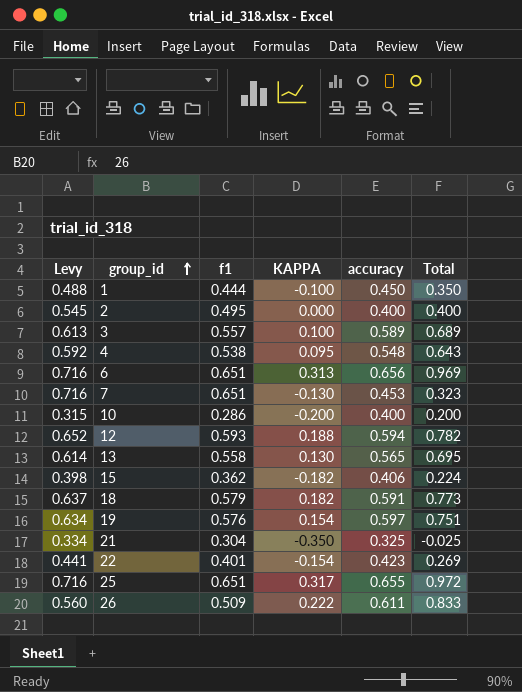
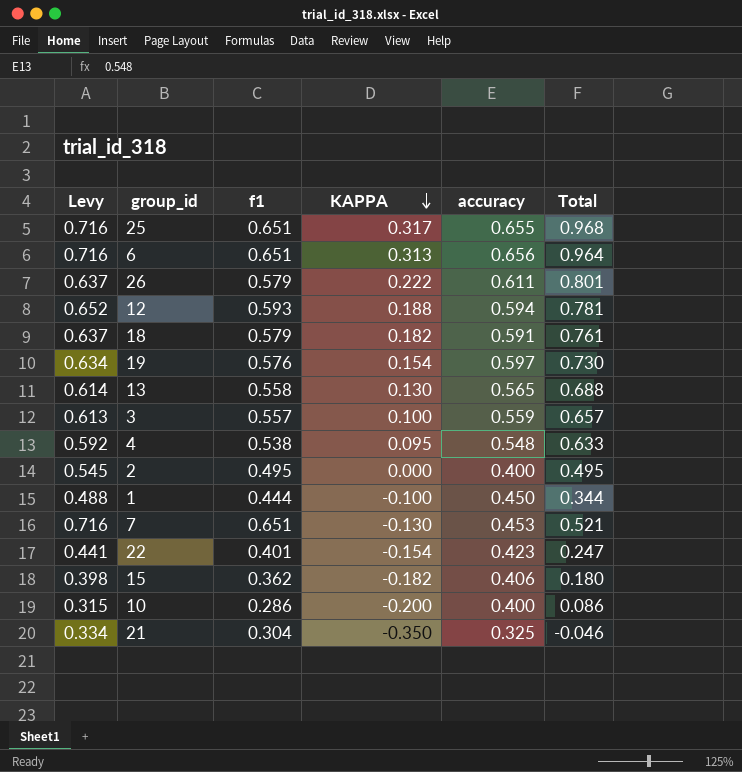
row order: group_id ascending -> KAPPA descending
column Total | formula: [KAPPA] + [accuracy] -> [f1] + [KAPPA]
26 | Levy: 0.560 -> 0.637
26 | f1: 0.509 -> 0.579
3 | accuracy: 0.589 -> 0.559

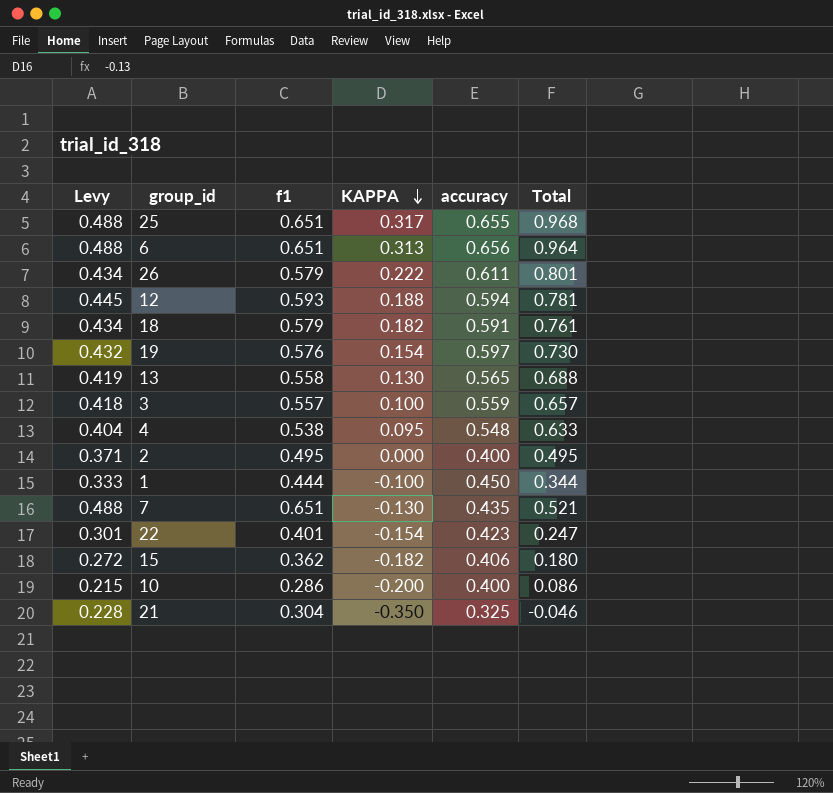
column Levy | formula: [f1] * 1.1 -> [f1] * 0.75
7 | accuracy: 0.453 -> 0.435

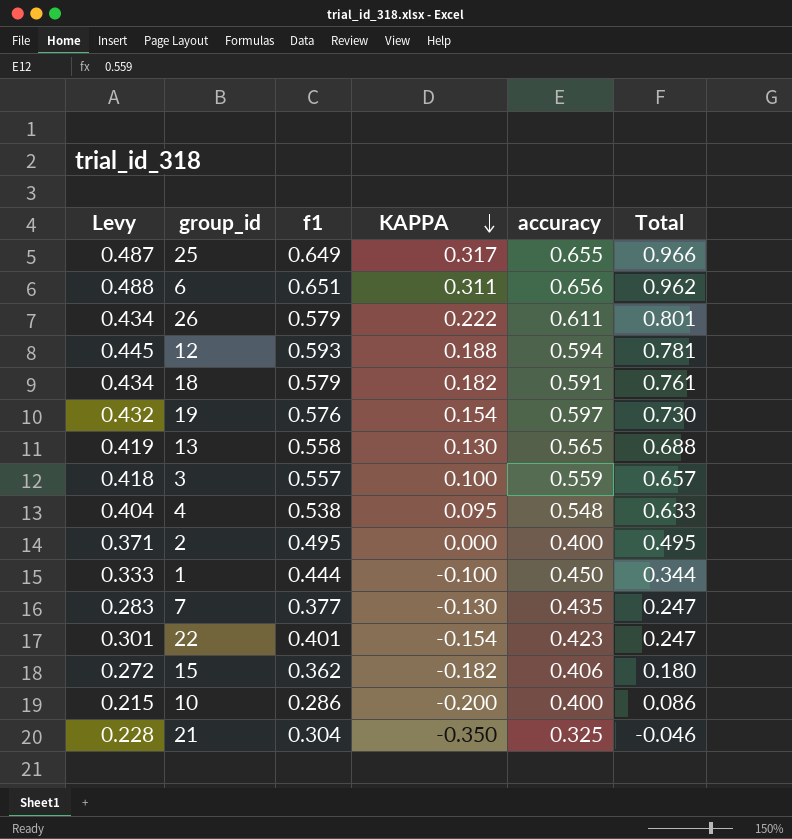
25 | Levy: 0.488 -> 0.487
25 | f1: 0.651 -> 0.649
25 | Total: 0.968 -> 0.966
6 | KAPPA: 0.313 -> 0.311
6 | Total: 0.964 -> 0.962
7 | Levy: 0.488 -> 0.283
7 | f1: 0.651 -> 0.377
7 | Total: 0.521 -> 0.247

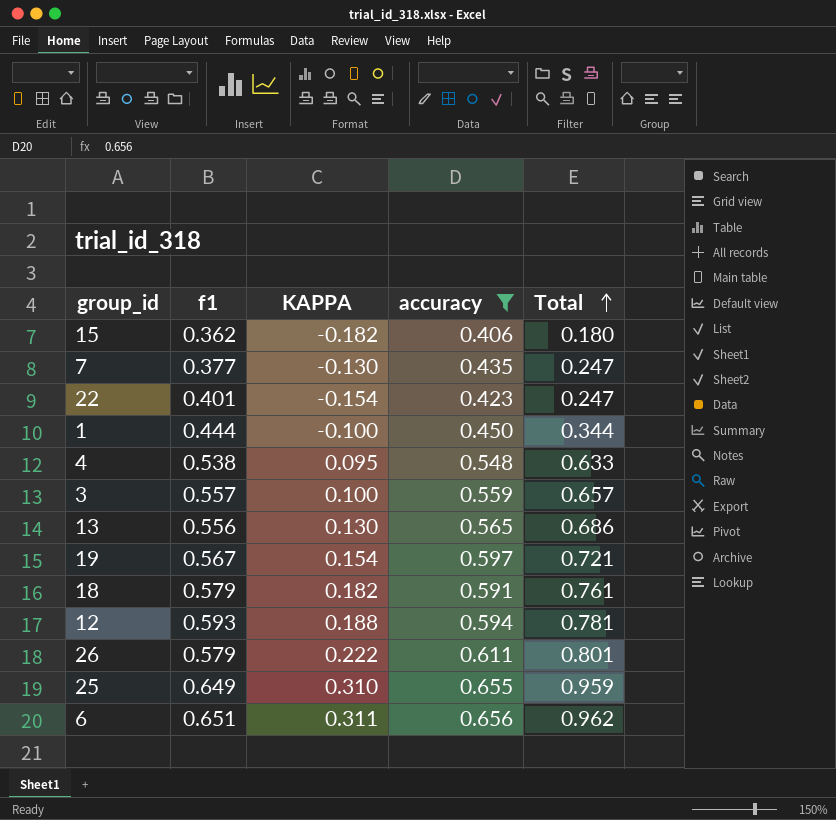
filter: none -> accuracy >= 0.406
row order: KAPPA descending -> Total ascending
column Levy | formula: [f1] * 0.75 -> none
13 | f1: 0.558 -> 0.556
13 | Total: 0.688 -> 0.686
19 | f1: 0.576 -> 0.567
19 | Total: 0.730 -> 0.721
25 | KAPPA: 0.317 -> 0.310
25 | Total: 0.966 -> 0.959

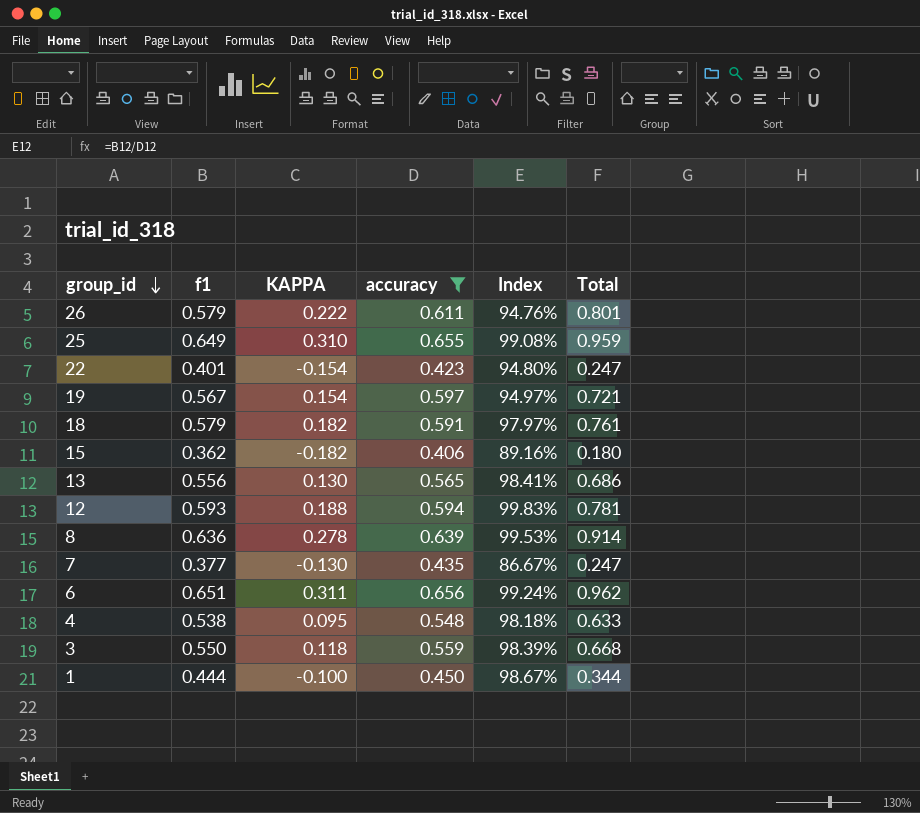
row order: Total ascending -> group_id descending
column Index | formula: none -> [f1] / [accuracy]
row 8: none -> 0.636 | 0.278 | 0.639 | 99.53% | 0.914
3 | f1: 0.557 -> 0.550
3 | KAPPA: 0.100 -> 0.118
3 | Total: 0.657 -> 0.668

